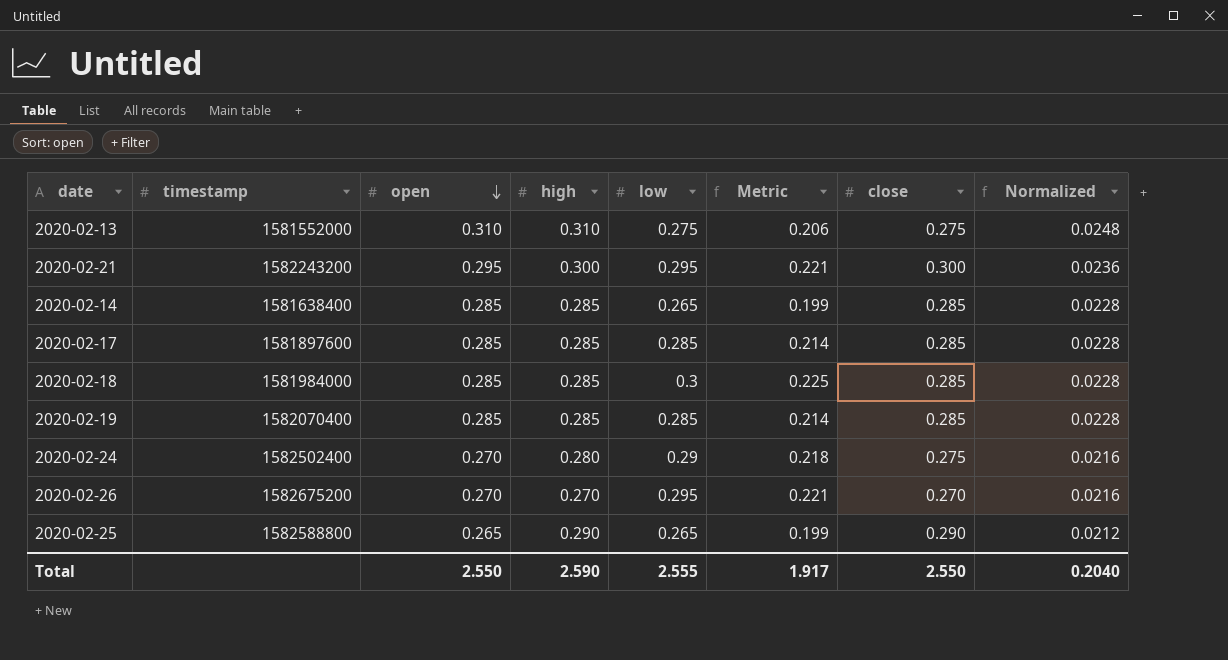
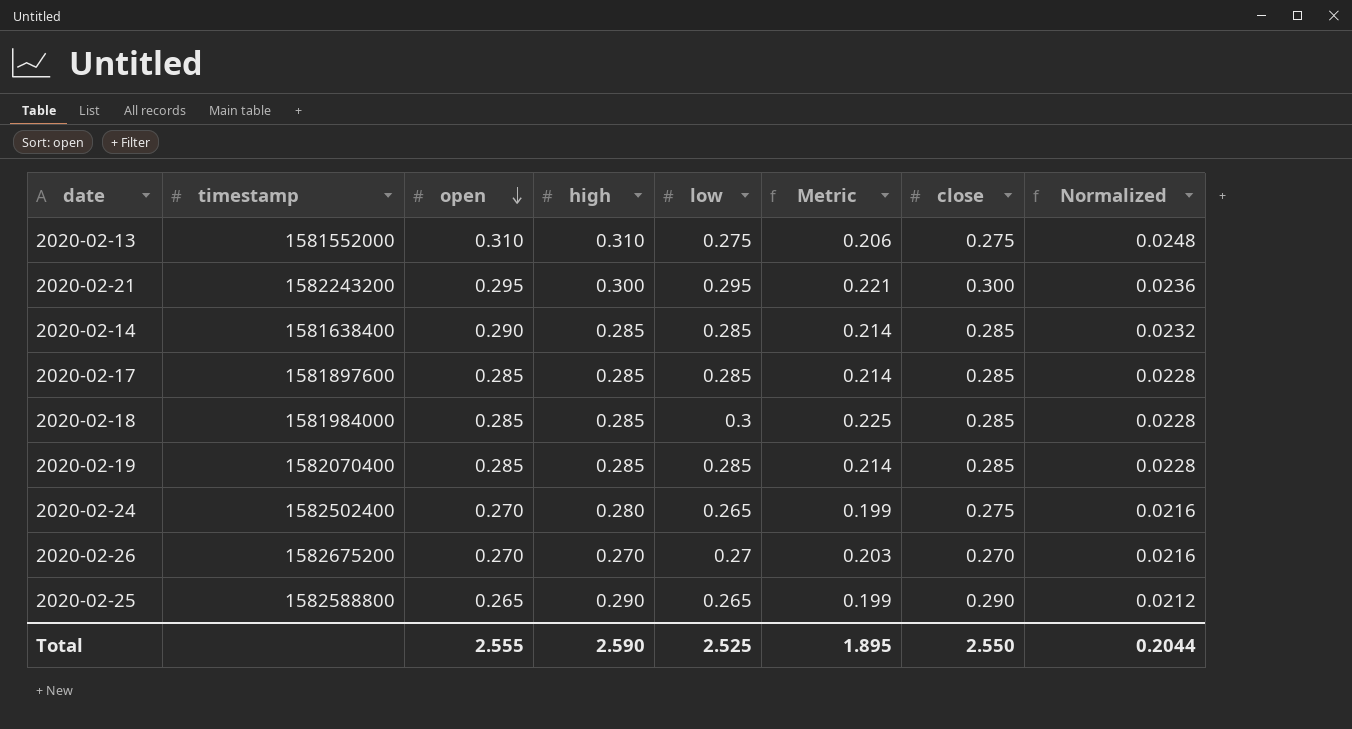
2020-02-14 | open: 0.285 -> 0.290
2020-02-14 | low: 0.265 -> 0.285
2020-02-14 | Metric: 0.199 -> 0.214
2020-02-14 | Normalized: 0.0228 -> 0.0232
2020-02-24 | low: 0.29 -> 0.265
2020-02-24 | Metric: 0.218 -> 0.199
2020-02-26 | low: 0.295 -> 0.27
2020-02-26 | Metric: 0.221 -> 0.203
Total | open: 2.550 -> 2.555
Total | low: 2.555 -> 2.525
Total | Metric: 1.917 -> 1.895
Total | Normalized: 0.2040 -> 0.2044

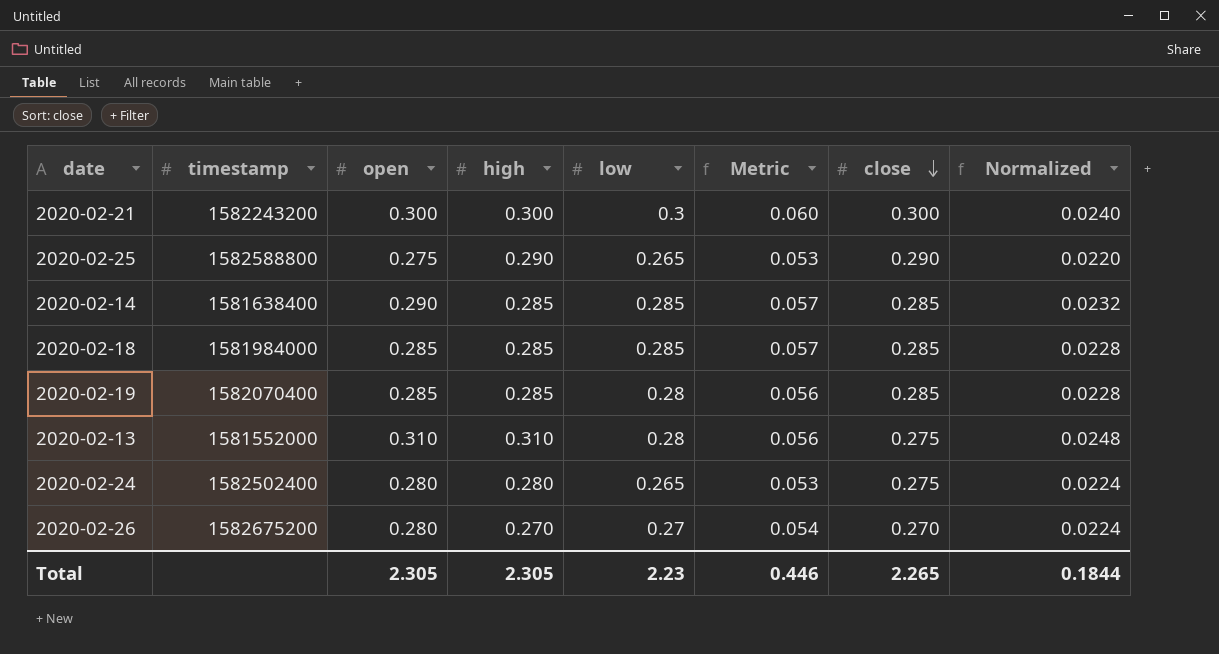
row order: open descending -> close descending
column Metric | formula: [low] * 0.75 -> [low] * 0.2
row 2020-02-17: 1581897600 | 0.285 | 0.285 | 0.285 | 0.214 | 0.285 | 0.0228 -> none
2020-02-21 | open: 0.295 -> 0.300
2020-02-21 | low: 0.295 -> 0.3
2020-02-21 | Normalized: 0.0236 -> 0.0240
2020-02-25 | open: 0.265 -> 0.275
2020-02-25 | Normalized: 0.0212 -> 0.0220
2020-02-18 | low: 0.3 -> 0.285
2020-02-19 | low: 0.285 -> 0.28
2020-02-13 | low: 0.275 -> 0.28
2020-02-24 | open: 0.270 -> 0.280
2020-02-24 | Normalized: 0.0216 -> 0.0224
2020-02-26 | open: 0.270 -> 0.280
2020-02-26 | Normalized: 0.0216 -> 0.0224
Total | open: 2.555 -> 2.305
Total | high: 2.590 -> 2.305
Total | low: 2.525 -> 2.23
Total | Metric: 1.895 -> 0.446
Total | close: 2.550 -> 2.265
Total | Normalized: 0.2044 -> 0.1844

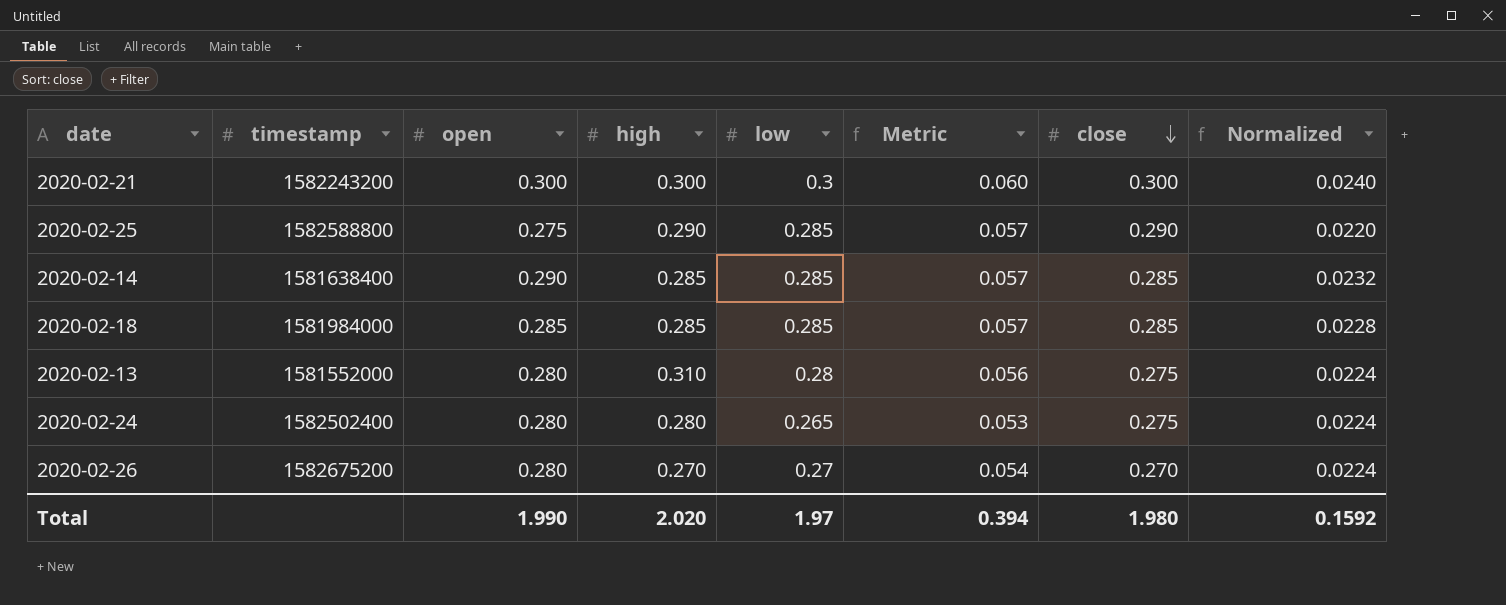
row 2020-02-19: 1582070400 | 0.285 | 0.285 | 0.28 | 0.056 | 0.285 | 0.0228 -> none
2020-02-25 | low: 0.265 -> 0.285
2020-02-25 | Metric: 0.053 -> 0.057
2020-02-13 | open: 0.310 -> 0.280
2020-02-13 | Normalized: 0.0248 -> 0.0224
Total | open: 2.305 -> 1.990
Total | high: 2.305 -> 2.020
Total | low: 2.23 -> 1.97
Total | Metric: 0.446 -> 0.394
Total | close: 2.265 -> 1.980
Total | Normalized: 0.1844 -> 0.1592

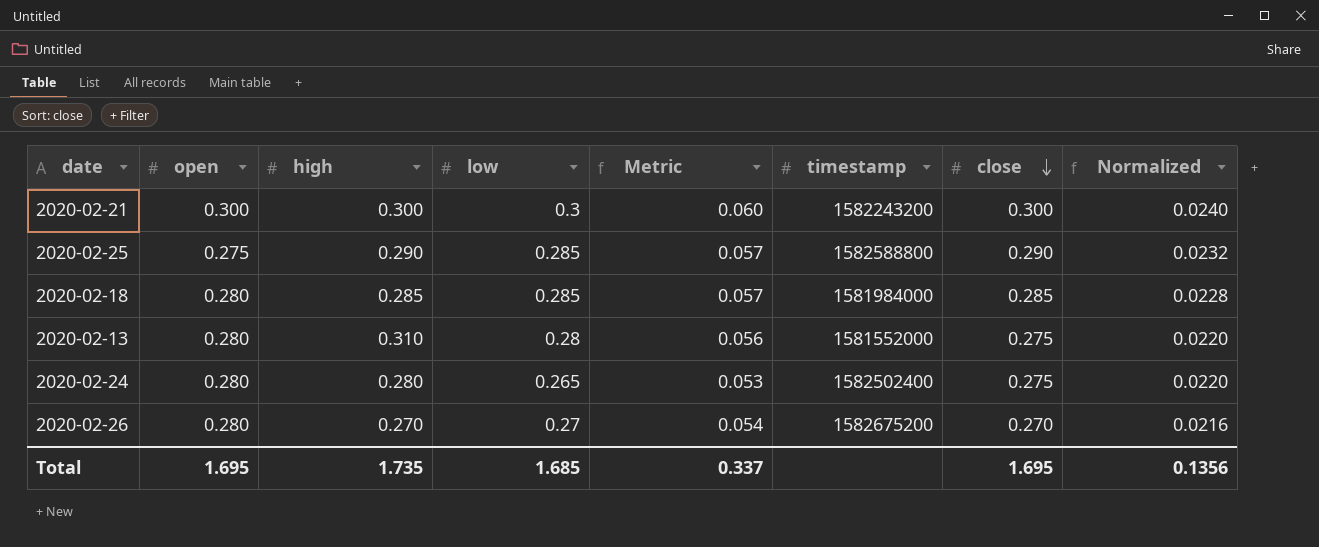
column timestamp | position: 2 -> 6
column Normalized | formula: [open] * 0.08 -> [close] * 0.08
row 2020-02-14: 1581638400 | 0.290 | 0.285 | 0.285 | 0.057 | 0.285 | 0.0232 -> none
2020-02-18 | open: 0.285 -> 0.280
Total | open: 1.990 -> 1.695
Total | high: 2.020 -> 1.735
Total | low: 1.97 -> 1.685
Total | Metric: 0.394 -> 0.337
Total | close: 1.980 -> 1.695
Total | Normalized: 0.1592 -> 0.1356

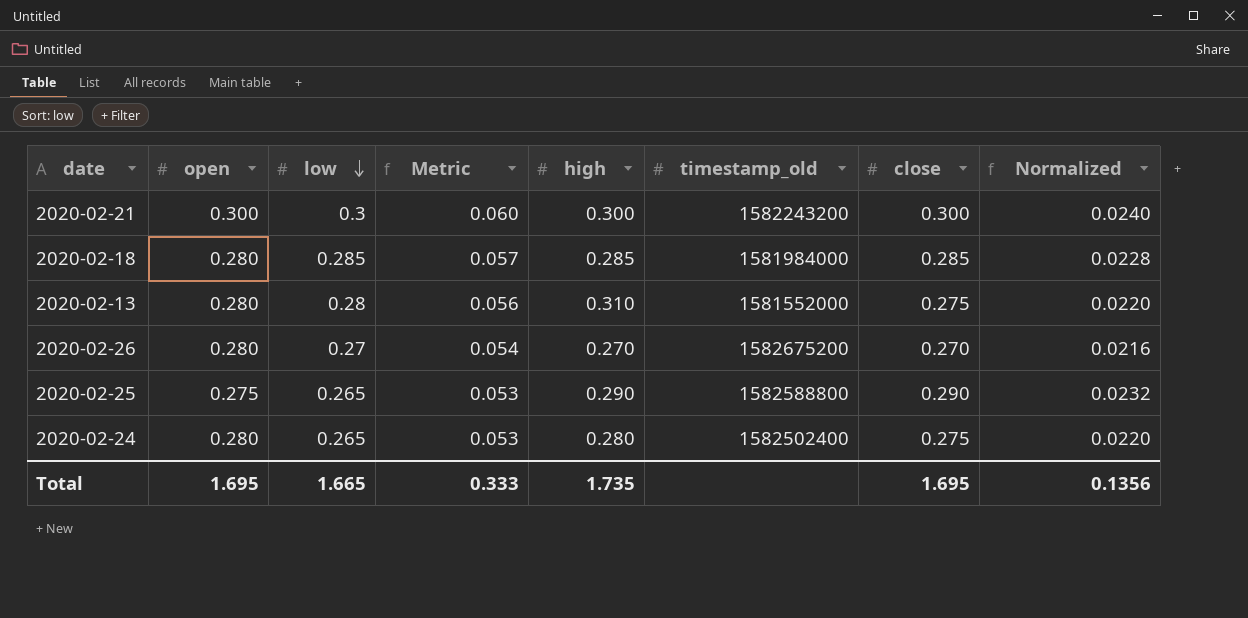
row order: close descending -> low descending
column high | position: 3 -> 5
column name: timestamp -> timestamp_old
2020-02-25 | low: 0.285 -> 0.265
2020-02-25 | Metric: 0.057 -> 0.053
Total | low: 1.685 -> 1.665
Total | Metric: 0.337 -> 0.333

